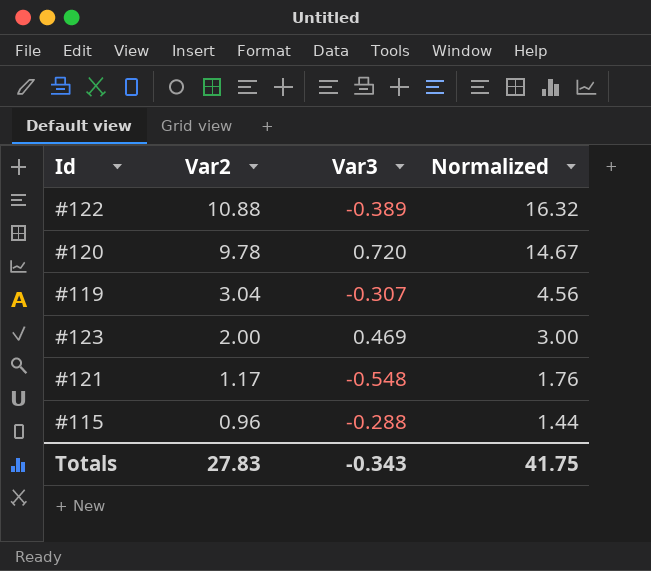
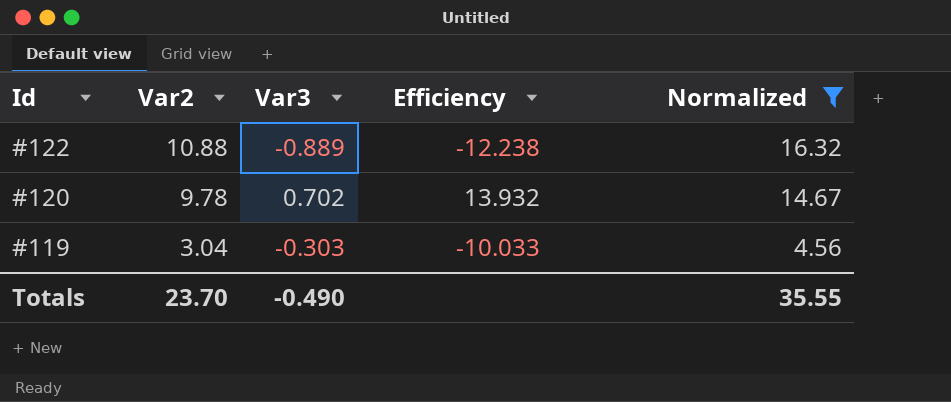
filter: none -> Normalized >= 4.56
column Efficiency | formula: none -> [Var2] / [Var3]
#122 | Var3: -0.389 -> -0.889
#120 | Var3: 0.720 -> 0.702
#119 | Var3: -0.307 -> -0.303
Totals | Var2: 27.83 -> 23.70
Totals | Var3: -0.343 -> -0.490
Totals | Normalized: 41.75 -> 35.55

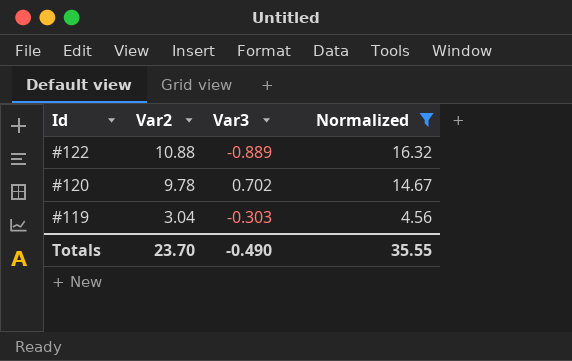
column Efficiency | formula: [Var2] / [Var3] -> none

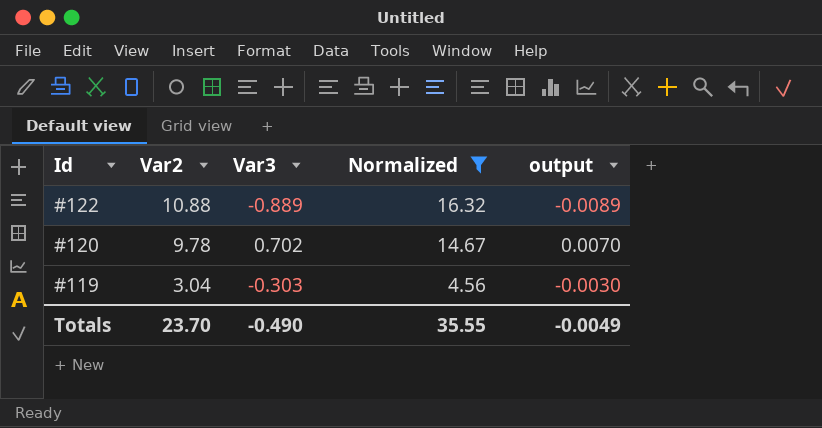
column output | formula: none -> [Var3] * 0.01

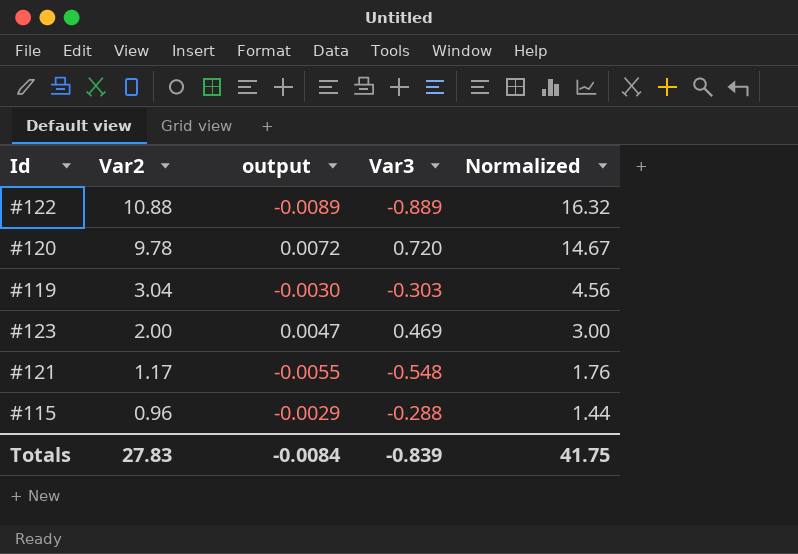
filter: Normalized >= 4.56 -> none
column output | position: 5 -> 3
#120 | output: 0.0070 -> 0.0072
#120 | Var3: 0.702 -> 0.720
Totals | Var2: 23.70 -> 27.83
Totals | output: -0.0049 -> -0.0084
Totals | Var3: -0.490 -> -0.839
Totals | Normalized: 35.55 -> 41.75

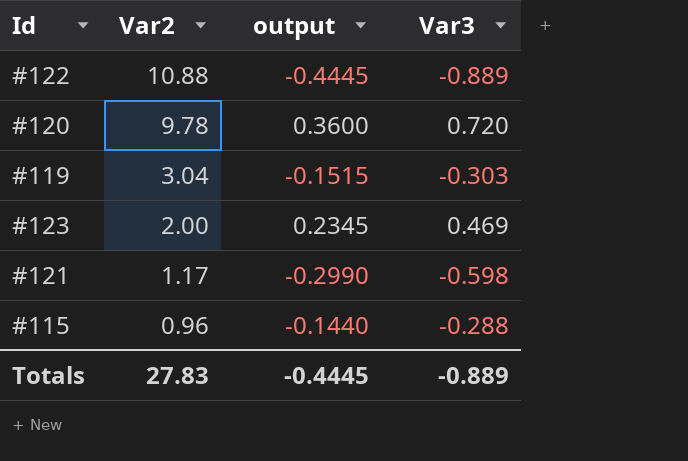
column Normalized | formula: [Var2] * 1.5 -> none
column output | formula: [Var3] * 0.01 -> [Var3] * 0.5
#121 | Var3: -0.548 -> -0.598
Totals | output: -0.0084 -> -0.4445
Totals | Var3: -0.839 -> -0.889

